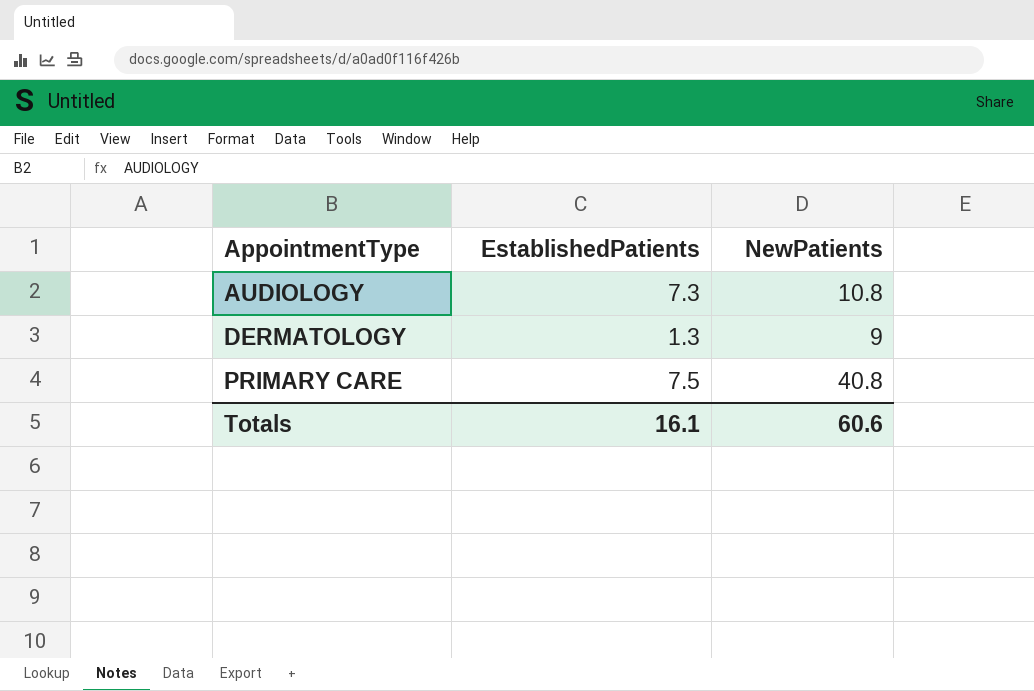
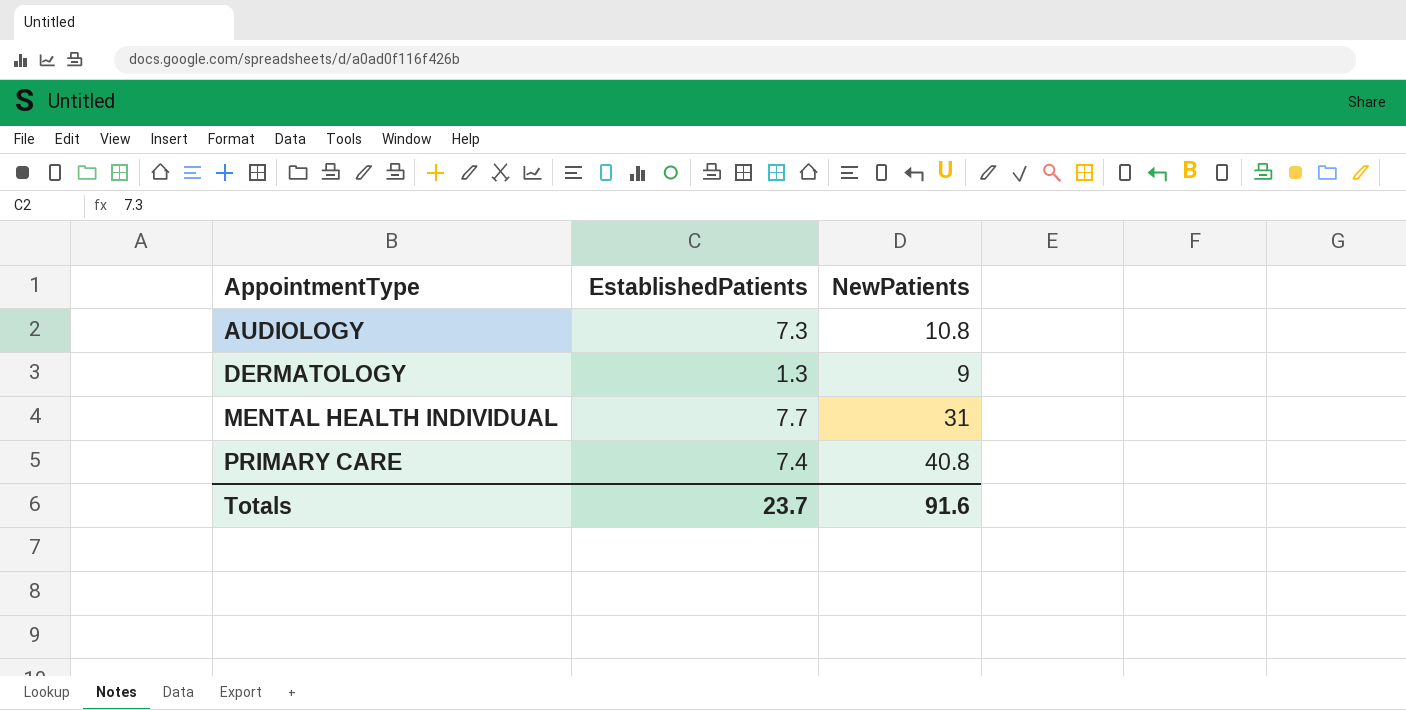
row MENTAL HEALTH INDIVIDUAL: none -> 7.7 | 31
PRIMARY CARE | EstablishedPatients: 7.5 -> 7.4
Totals | EstablishedPatients: 16.1 -> 23.7
Totals | NewPatients: 60.6 -> 91.6

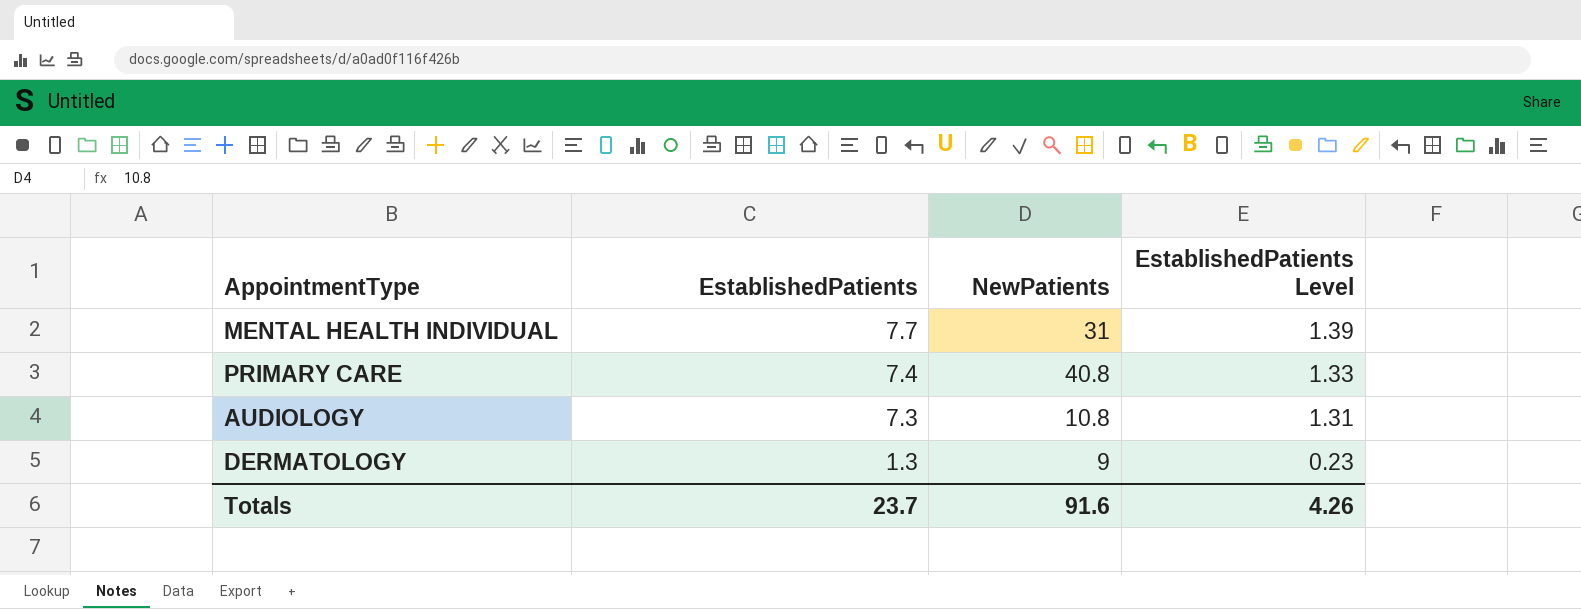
row order: AppointmentType ascending -> EstablishedPatients descending
column EstablishedPatients Level | formula: none -> [EstablishedPatients] * 0.18

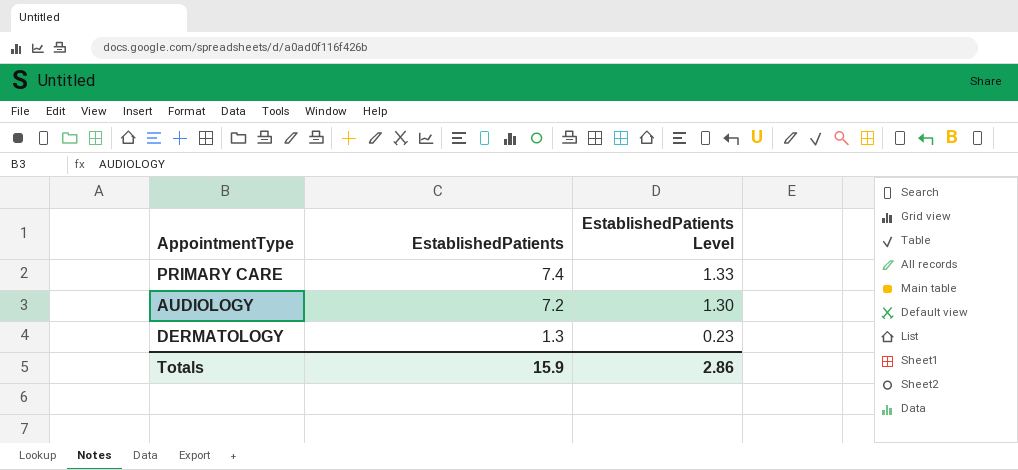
column NewPatients | position: 3 -> none
row MENTAL HEALTH INDIVIDUAL: 7.7 | 31 | 1.39 -> none
AUDIOLOGY | EstablishedPatients: 7.3 -> 7.2
AUDIOLOGY | EstablishedPatients Level: 1.31 -> 1.30
Totals | EstablishedPatients: 23.7 -> 15.9
Totals | EstablishedPatients Level: 4.26 -> 2.86

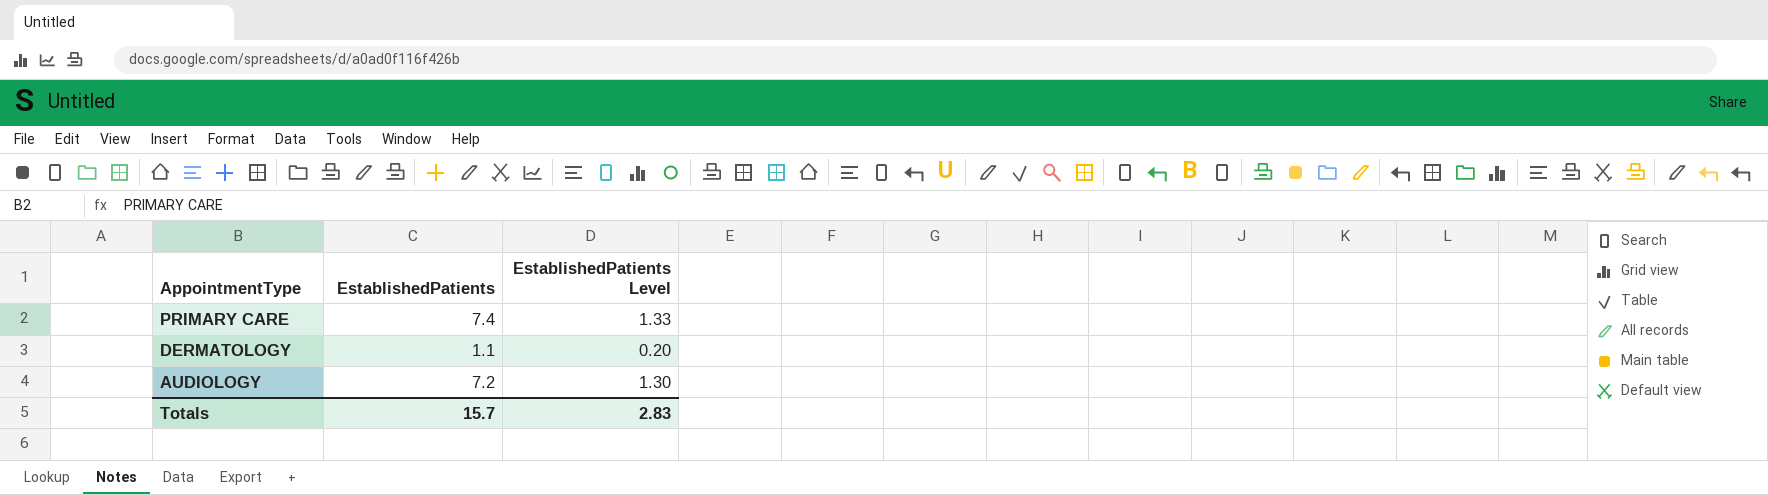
row order: EstablishedPatients descending -> AppointmentType descending
DERMATOLOGY | EstablishedPatients: 1.3 -> 1.1
DERMATOLOGY | EstablishedPatients Level: 0.23 -> 0.20
Totals | EstablishedPatients: 15.9 -> 15.7
Totals | EstablishedPatients Level: 2.86 -> 2.83

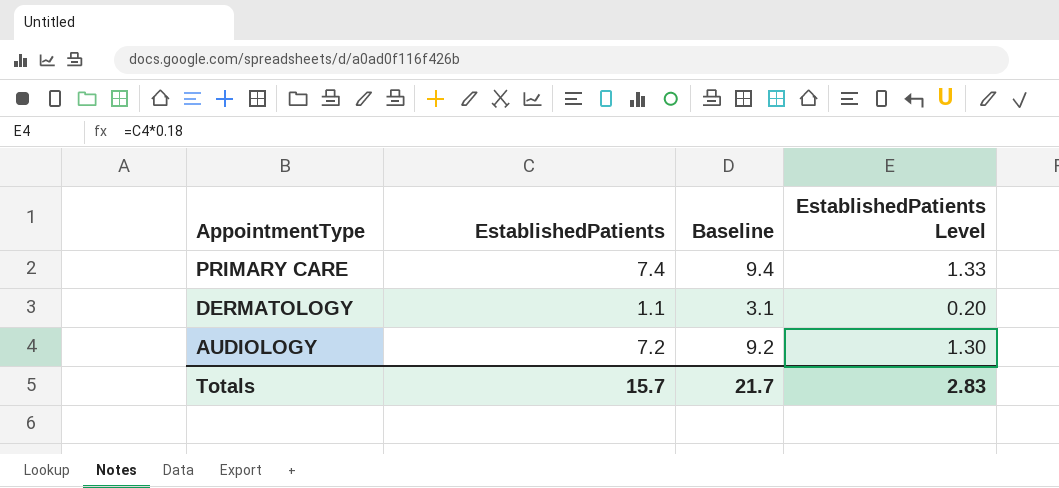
column Baseline | formula: none -> [EstablishedPatients] + 2

